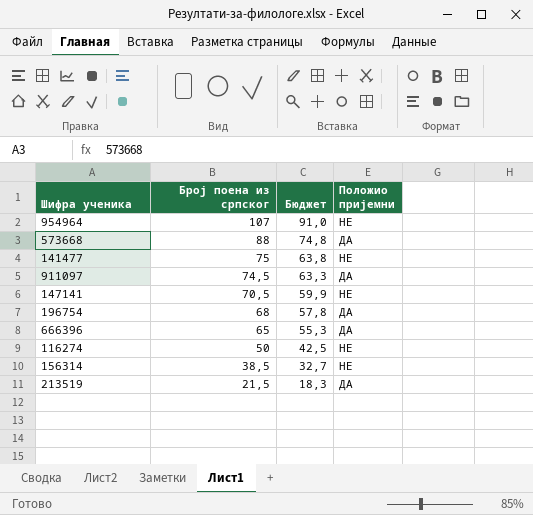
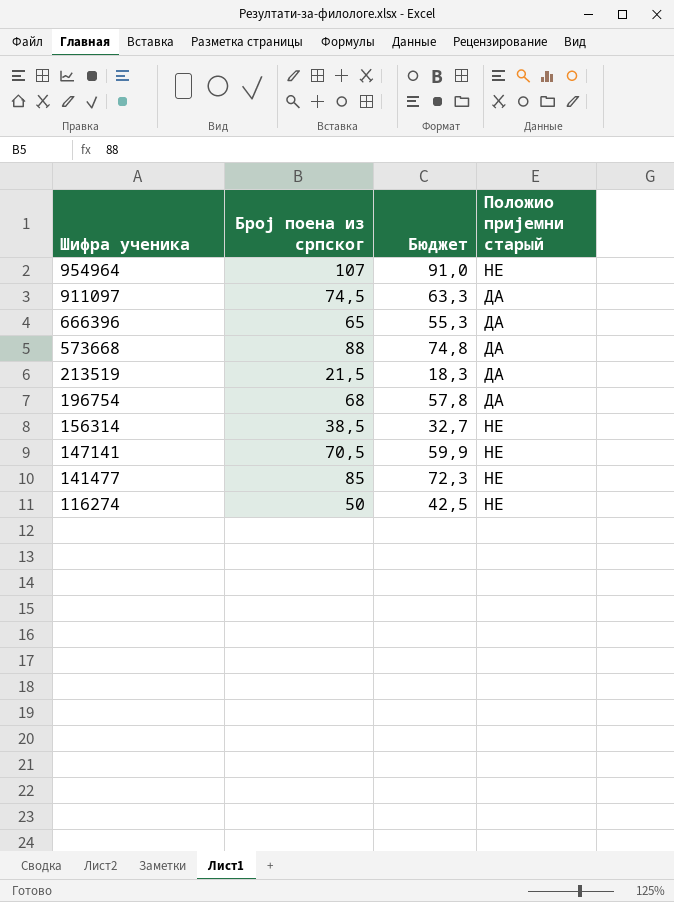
row order: Број поена из српског descending -> Шифра ученика descending
column name: Положио пријемни -> Положио пријемни старый
141477 | Број поена из српског: 75 -> 85
141477 | Бюджет: 63,8 -> 72,3

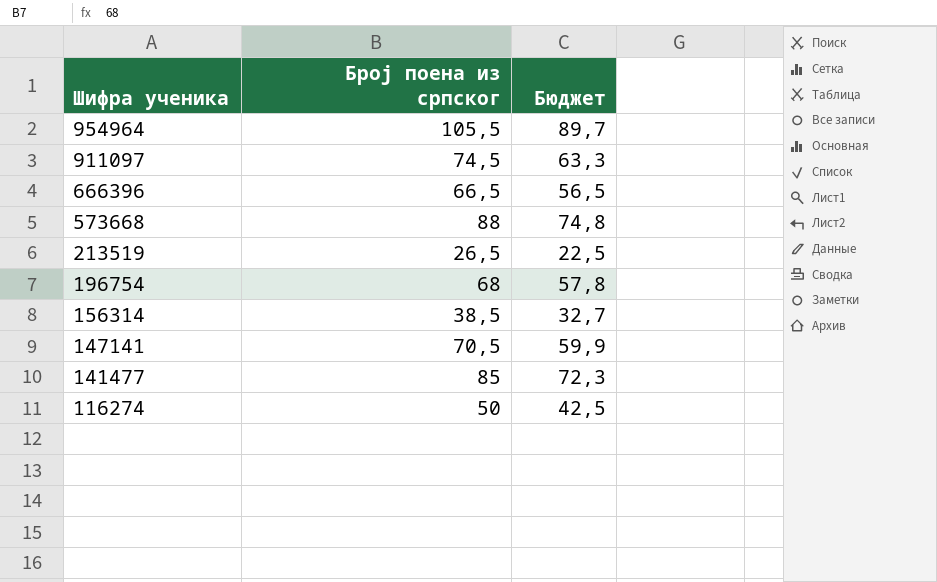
column Положио пријемни старый | position: 4 -> none
954964 | Број поена из српског: 107 -> 105,5
954964 | Бюджет: 91,0 -> 89,7
666396 | Број поена из српског: 65 -> 66,5
666396 | Бюджет: 55,3 -> 56,5
213519 | Број поена из српског: 21,5 -> 26,5
213519 | Бюджет: 18,3 -> 22,5

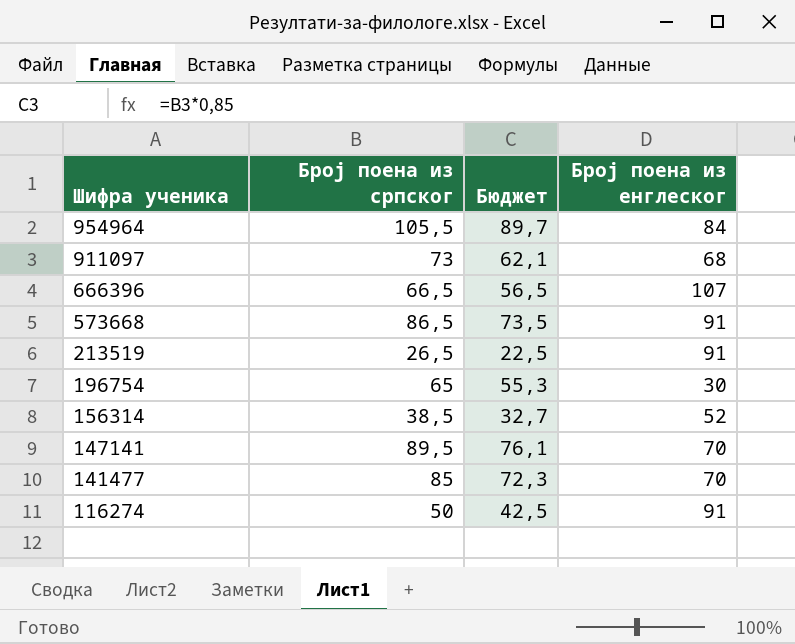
column Број поена из енглеског | position: none -> 4
911097 | Број поена из српског: 74,5 -> 73
911097 | Бюджет: 63,3 -> 62,1
573668 | Број поена из српског: 88 -> 86,5
573668 | Бюджет: 74,8 -> 73,5
196754 | Број поена из српског: 68 -> 65
196754 | Бюджет: 57,8 -> 55,3
147141 | Број поена из српског: 70,5 -> 89,5
147141 | Бюджет: 59,9 -> 76,1

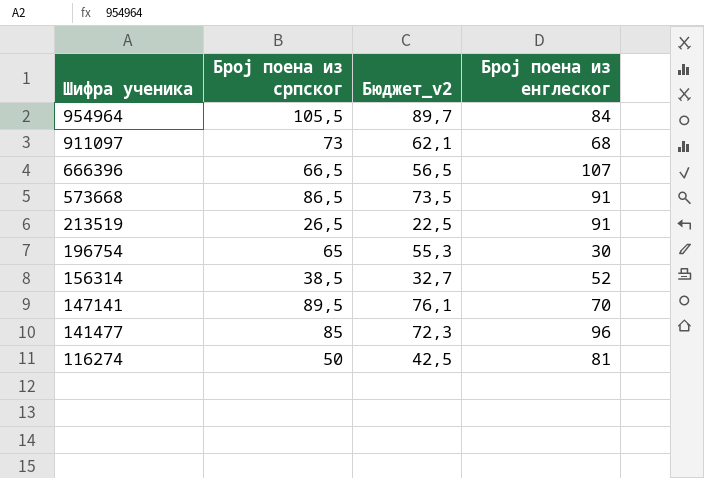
column name: Бюджет -> Бюджет_v2
141477 | Број поена из енглеског: 70 -> 96
116274 | Број поена из енглеског: 91 -> 81

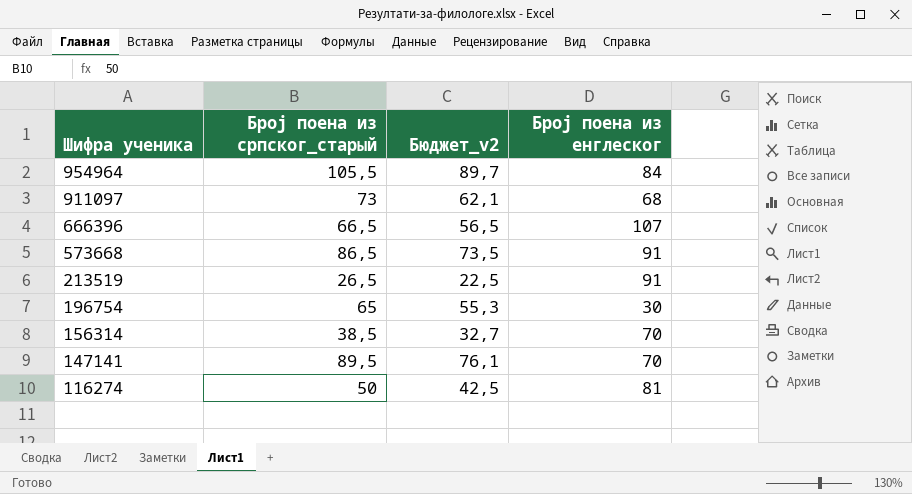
column name: Број поена из српског -> Број поена из српског_старый
row 141477: 85 | 72,3 | 96 -> none
156314 | Број поена из енглеског: 52 -> 70

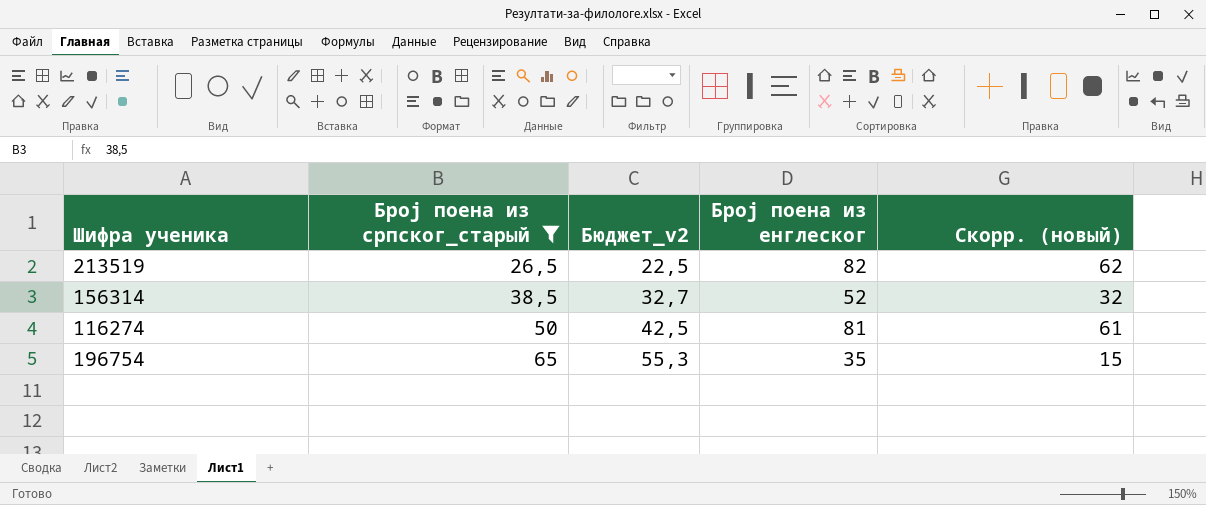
filter: none -> Број поена из српског_старый <= 65
row order: Шифра ученика descending -> Број поена из српског_старый ascending
column Скорр. (новый) | formula: none -> [Број поена из енглеског] - 20
213519 | Број поена из енглеског: 91 -> 82
156314 | Број поена из енглеског: 70 -> 52
196754 | Број поена из енглеског: 30 -> 35

